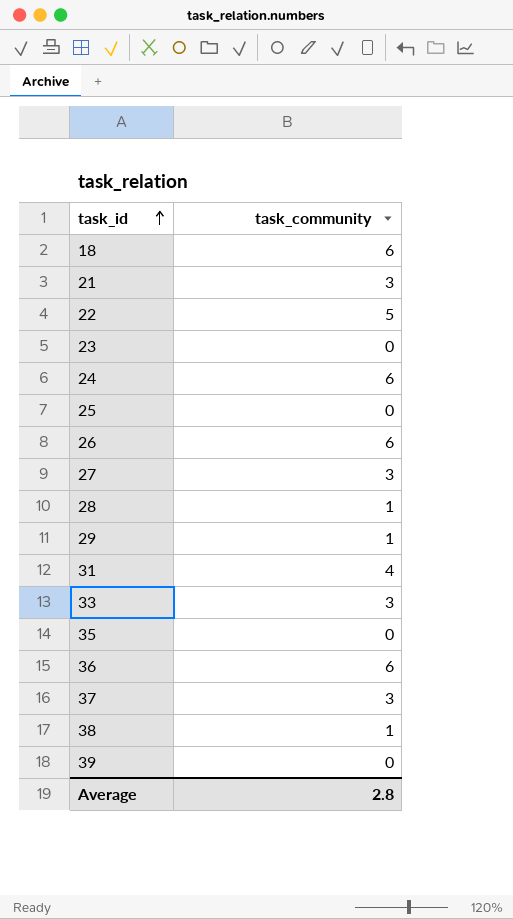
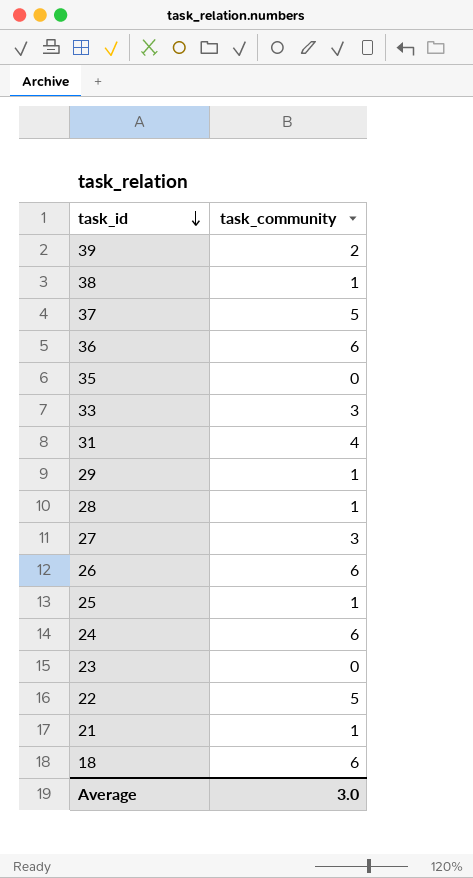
row order: task_id ascending -> task_id descending
39 | task_community: 0 -> 2
37 | task_community: 3 -> 5
25 | task_community: 0 -> 1
21 | task_community: 3 -> 1
Average | task_community: 2.8 -> 3.0

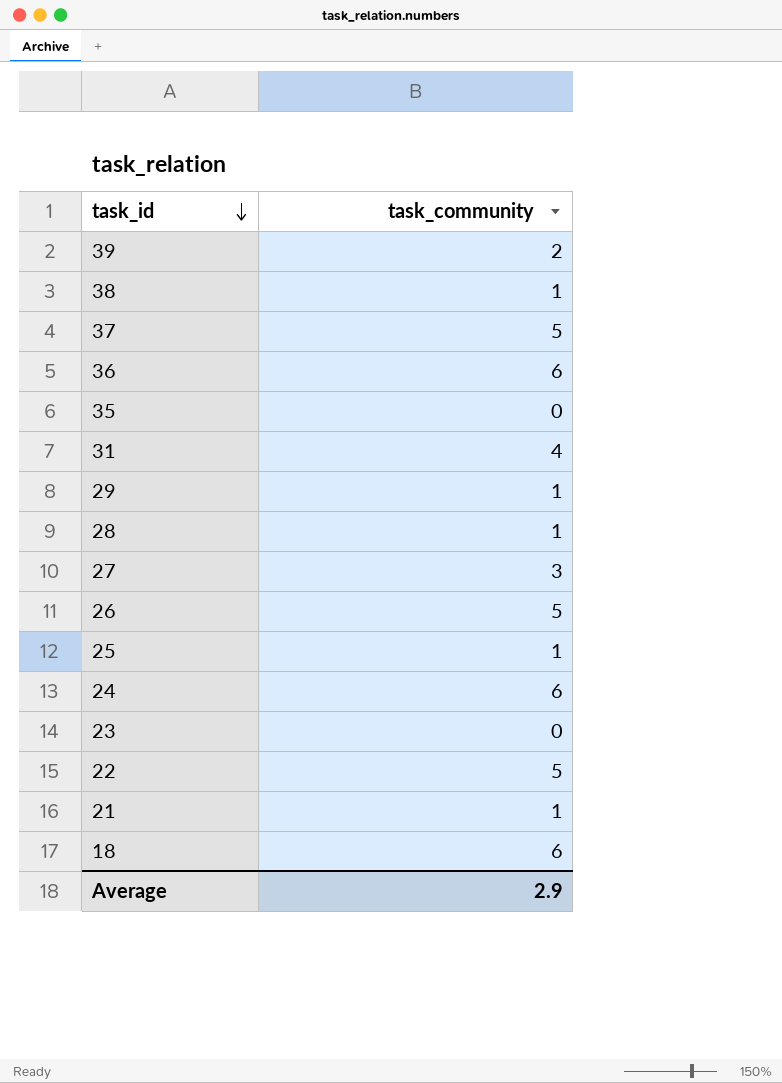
row 33: 3 -> none
26 | task_community: 6 -> 5
Average | task_community: 3.0 -> 2.9

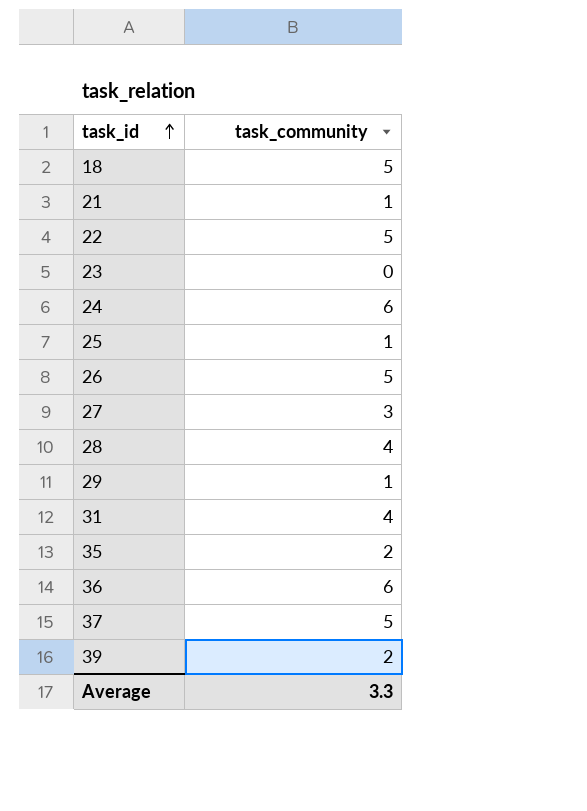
row order: task_id descending -> task_id ascending
row 38: 1 -> none
18 | task_community: 6 -> 5
28 | task_community: 1 -> 4
35 | task_community: 0 -> 2
Average | task_community: 2.9 -> 3.3

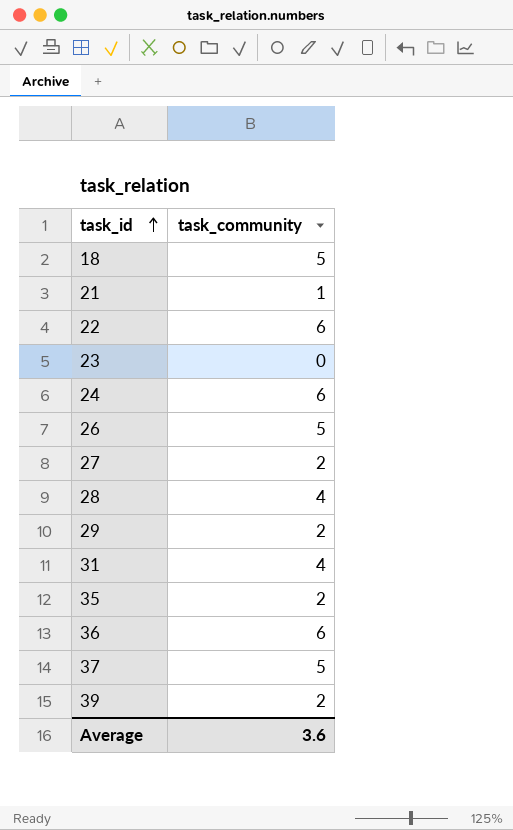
row 25: 1 -> none
22 | task_community: 5 -> 6
27 | task_community: 3 -> 2
29 | task_community: 1 -> 2
Average | task_community: 3.3 -> 3.6

